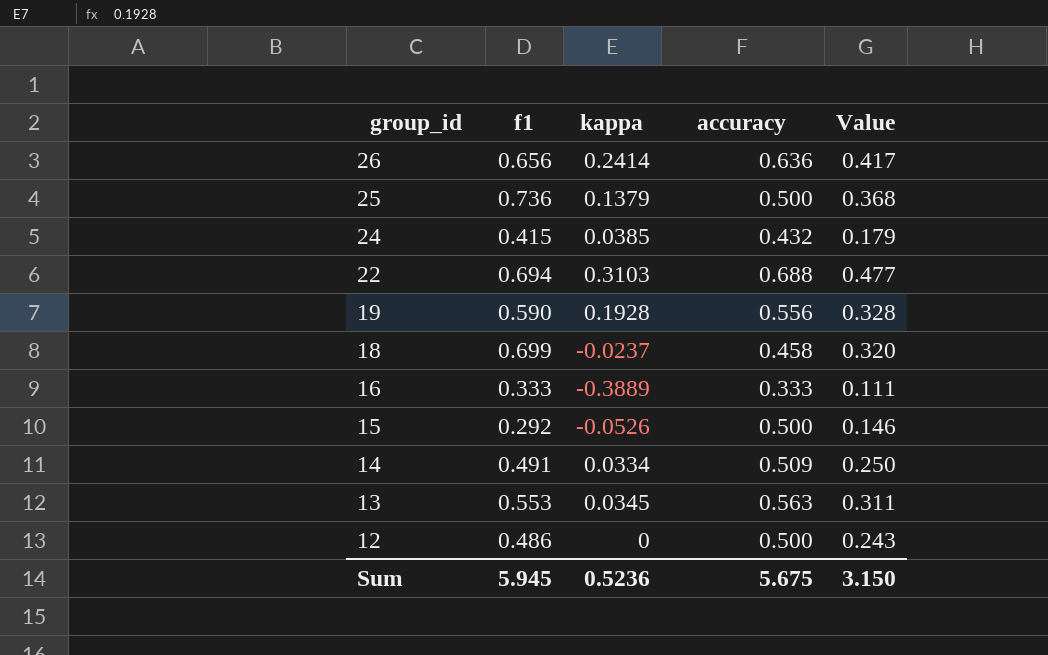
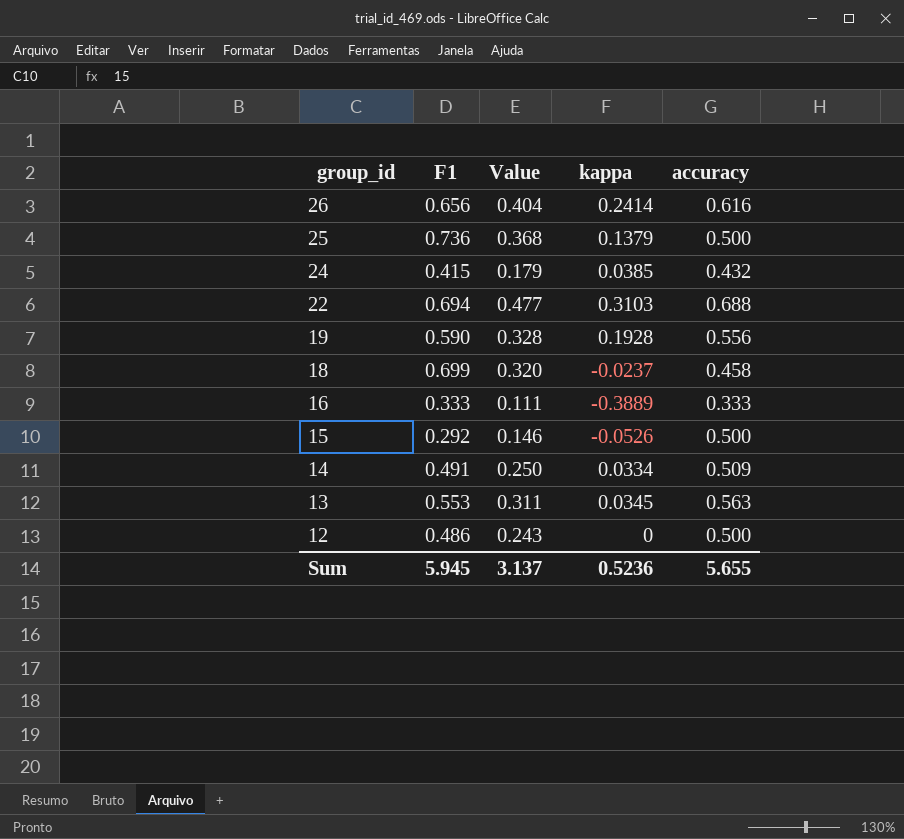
column name: f1 -> F1
column Value | position: 5 -> 3
26 | Value: 0.417 -> 0.404
26 | accuracy: 0.636 -> 0.616
Sum | Value: 3.150 -> 3.137
Sum | accuracy: 5.675 -> 5.655

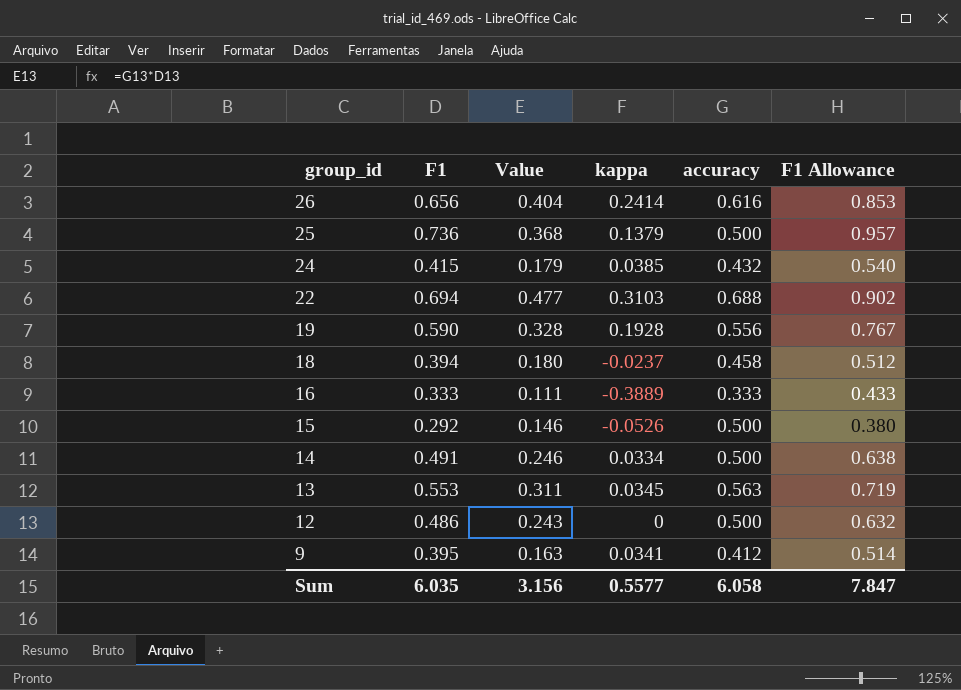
column F1 Allowance | formula: none -> [F1] * 1.3
18 | F1: 0.699 -> 0.394
18 | Value: 0.320 -> 0.180
14 | Value: 0.250 -> 0.246
14 | accuracy: 0.509 -> 0.500
row 9: none -> 0.395 | 0.163 | 0.0341 | 0.412 | 0.514
Sum | F1: 5.945 -> 6.035
Sum | Value: 3.137 -> 3.156
Sum | kappa: 0.5236 -> 0.5577
Sum | accuracy: 5.655 -> 6.058

